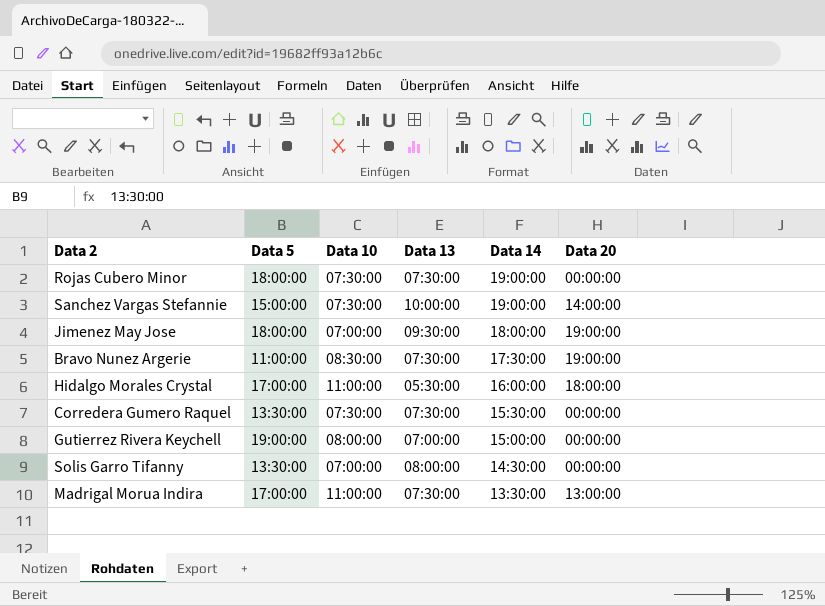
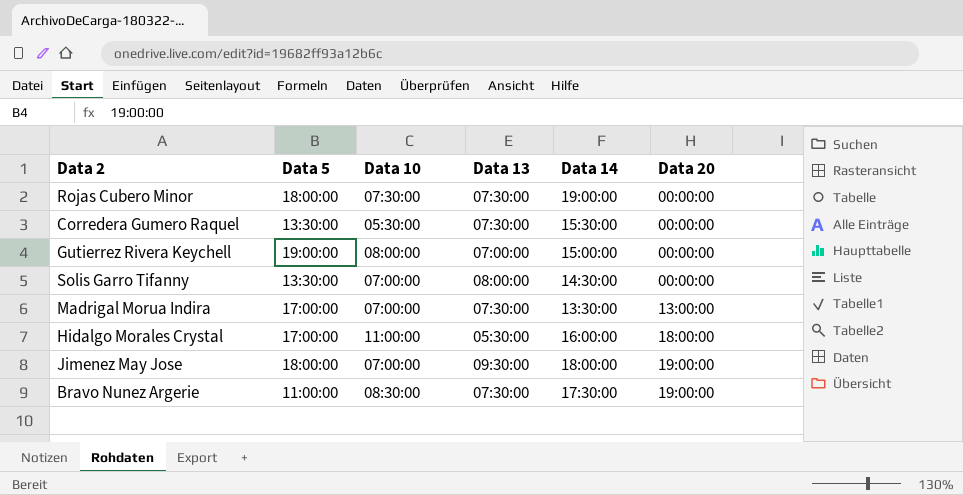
row order: Data 14 descending -> Data 20 ascending
row Sanchez Vargas Stefannie: 15:00:00 | 07:30:00 | 10:00:00 | 19:00:00 | 14:00:00 -> none
Corredera Gumero Raquel | Data 10: 07:30:00 -> 05:30:00
Madrigal Morua Indira | Data 10: 11:00:00 -> 07:00:00

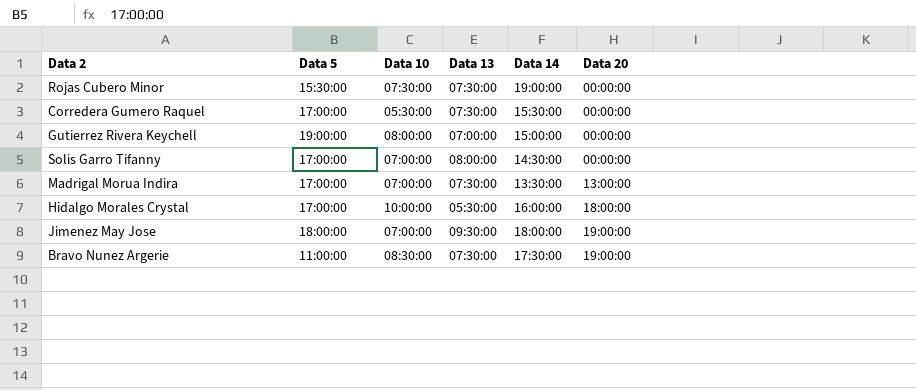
Rojas Cubero Minor | Data 5: 18:00:00 -> 15:30:00
Corredera Gumero Raquel | Data 5: 13:30:00 -> 17:00:00
Solis Garro Tifanny | Data 5: 13:30:00 -> 17:00:00
Hidalgo Morales Crystal | Data 10: 11:00:00 -> 10:00:00

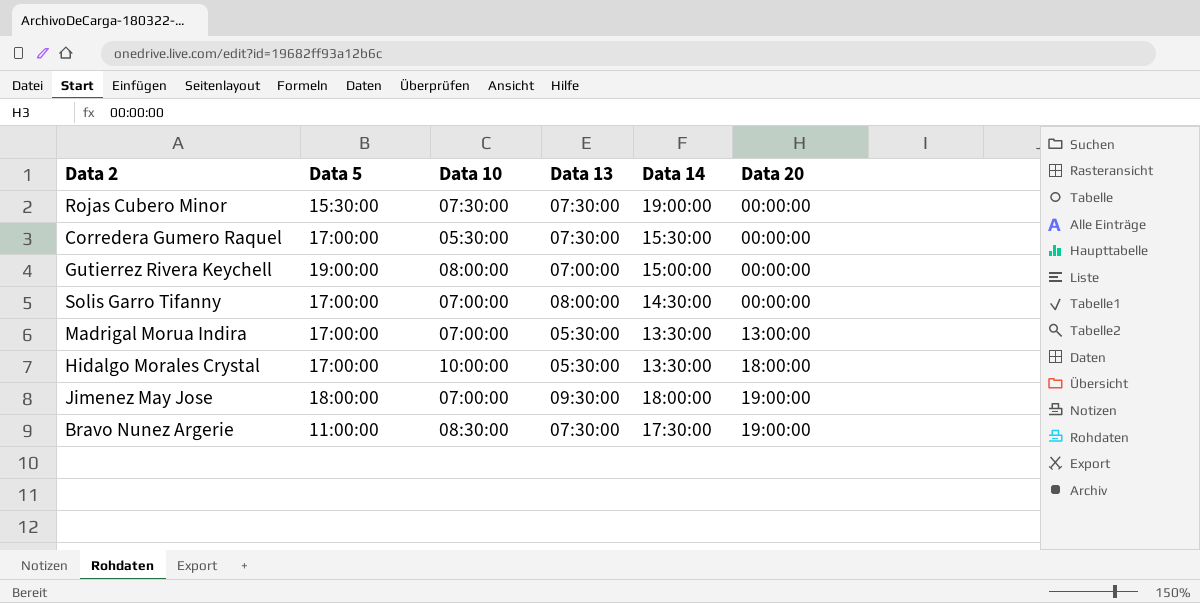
Madrigal Morua Indira | Data 13: 07:30:00 -> 05:30:00
Hidalgo Morales Crystal | Data 14: 16:00:00 -> 13:30:00

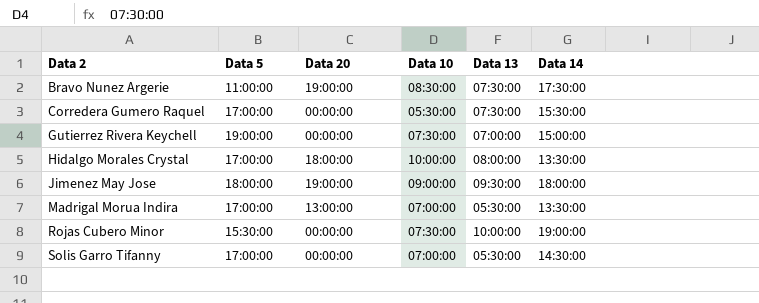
row order: Data 20 ascending -> Data 2 ascending
column Data 20 | position: 6 -> 3
Gutierrez Rivera Keychell | Data 10: 08:00:00 -> 07:30:00
Hidalgo Morales Crystal | Data 13: 05:30:00 -> 08:00:00
Jimenez May Jose | Data 10: 07:00:00 -> 09:00:00
Rojas Cubero Minor | Data 13: 07:30:00 -> 10:00:00
Solis Garro Tifanny | Data 13: 08:00:00 -> 05:30:00

